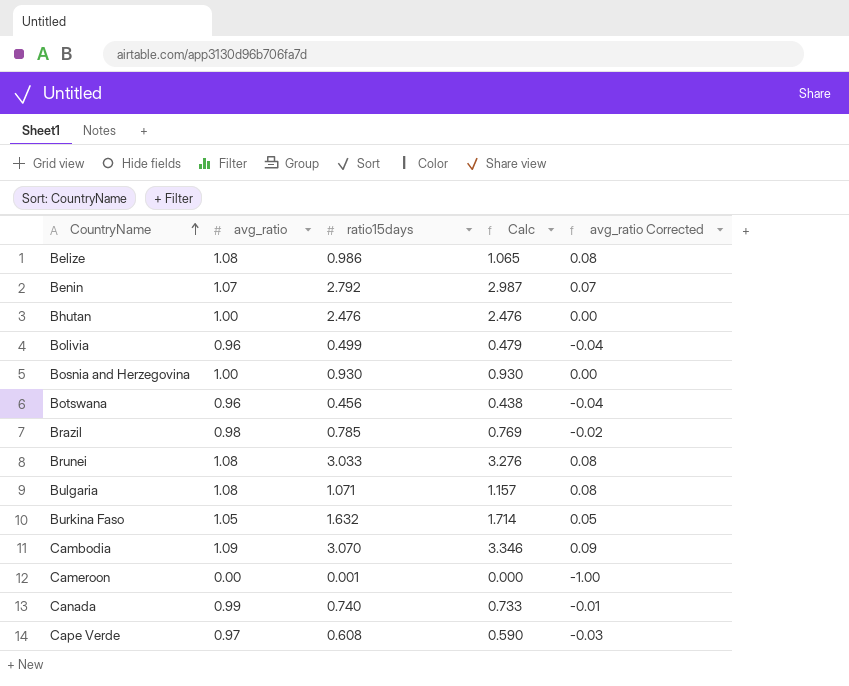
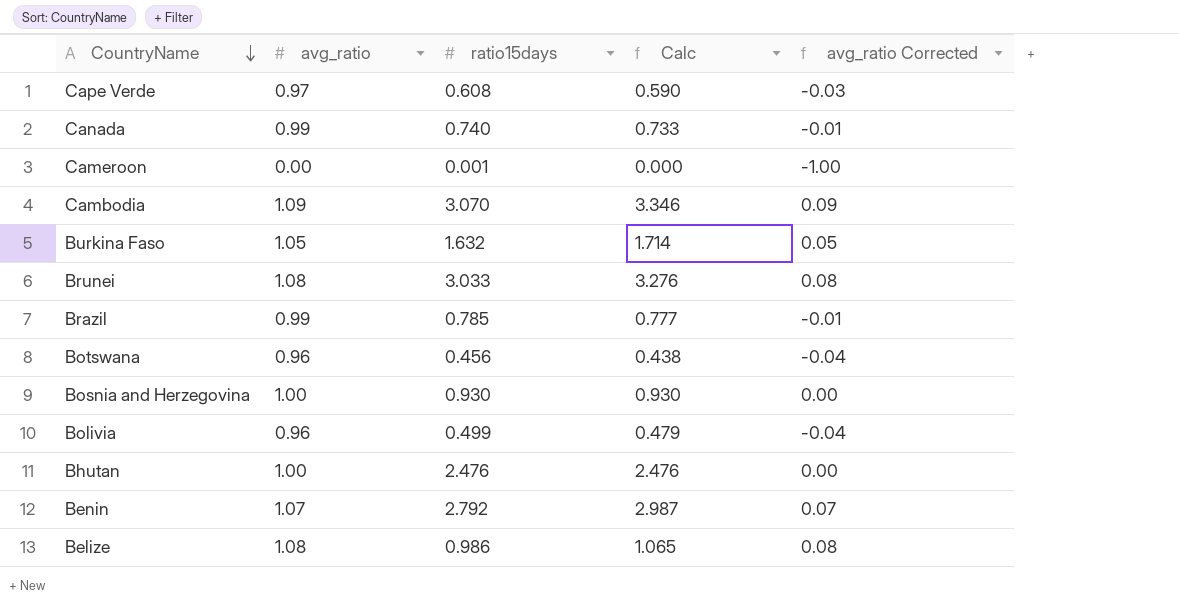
row order: CountryName ascending -> CountryName descending
row Bulgaria: 1.08 | 1.071 | 1.157 | 0.08 -> none
Brazil | avg_ratio: 0.98 -> 0.99
Brazil | Calc: 0.769 -> 0.777
Brazil | avg_ratio Corrected: -0.02 -> -0.01

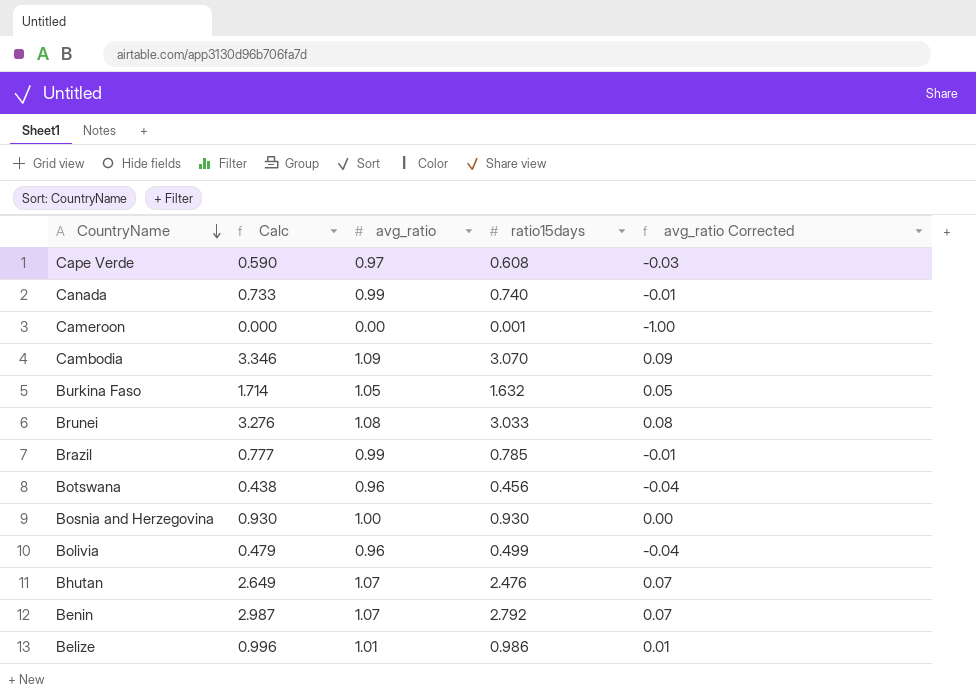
column Calc | position: 4 -> 2
Bhutan | Calc: 2.476 -> 2.649
Bhutan | avg_ratio: 1.00 -> 1.07
Bhutan | avg_ratio Corrected: 0.00 -> 0.07
Belize | Calc: 1.065 -> 0.996
Belize | avg_ratio: 1.08 -> 1.01
Belize | avg_ratio Corrected: 0.08 -> 0.01

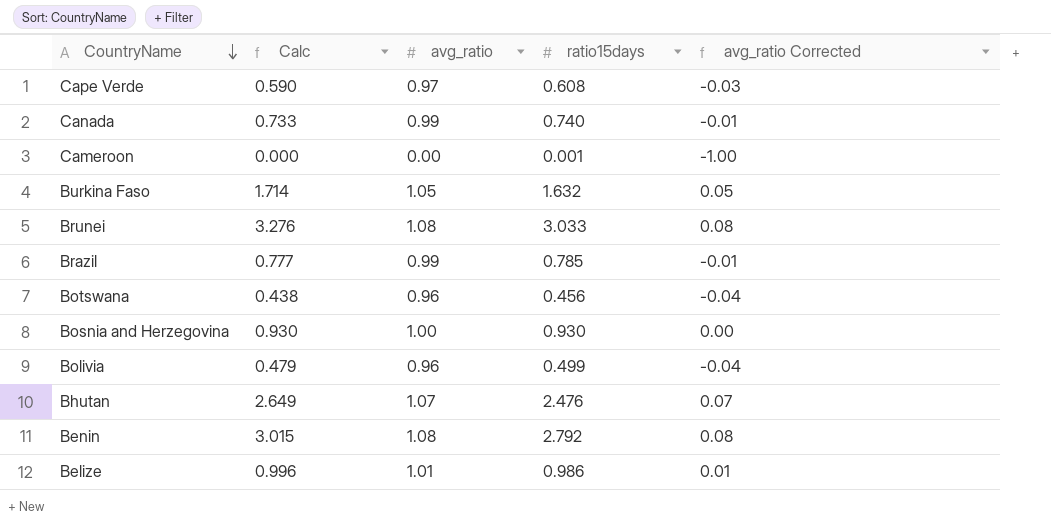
row Cambodia: 3.346 | 1.09 | 3.070 | 0.09 -> none
Benin | Calc: 2.987 -> 3.015
Benin | avg_ratio: 1.07 -> 1.08
Benin | avg_ratio Corrected: 0.07 -> 0.08

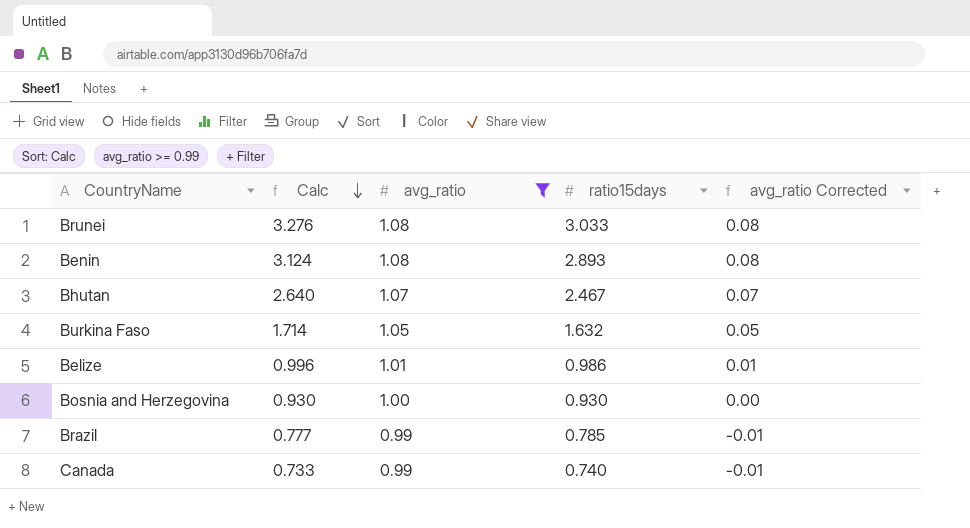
filter: none -> avg_ratio >= 0.99
row order: CountryName descending -> Calc descending
Benin | Calc: 3.015 -> 3.124
Benin | ratio15days: 2.792 -> 2.893
Bhutan | Calc: 2.649 -> 2.640
Bhutan | ratio15days: 2.476 -> 2.467

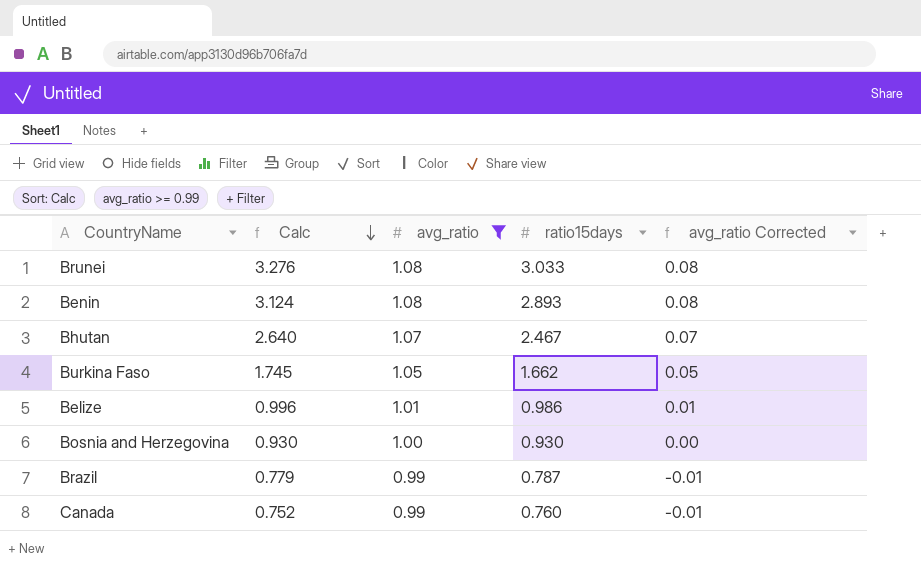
Burkina Faso | Calc: 1.714 -> 1.745
Burkina Faso | ratio15days: 1.632 -> 1.662
Brazil | Calc: 0.777 -> 0.779
Brazil | ratio15days: 0.785 -> 0.787
Canada | Calc: 0.733 -> 0.752
Canada | ratio15days: 0.740 -> 0.760

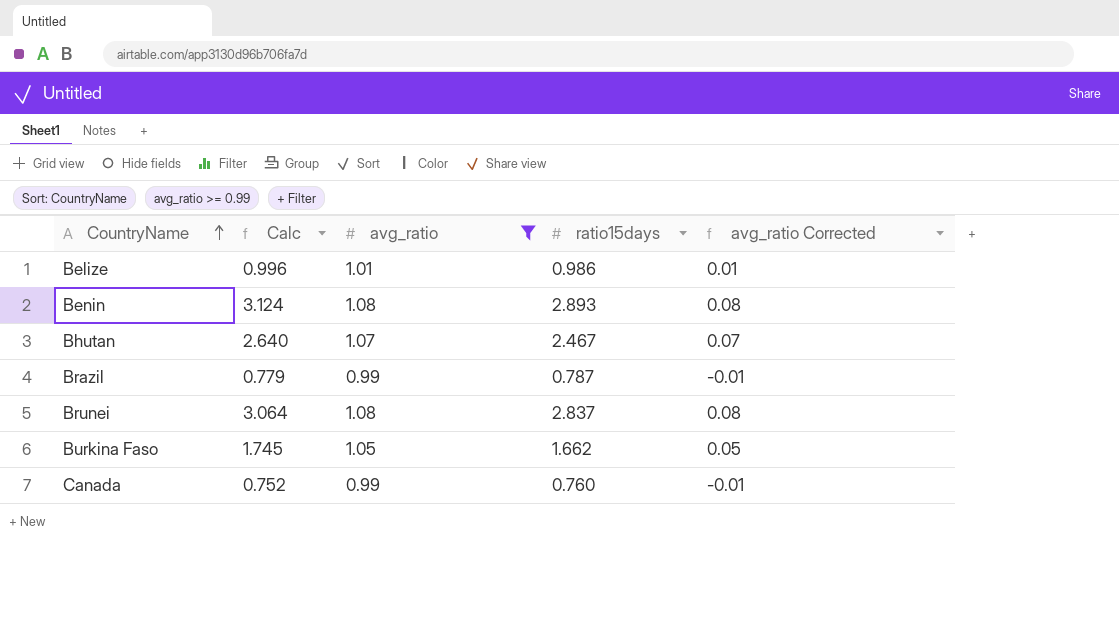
row order: Calc descending -> CountryName ascending
row Bosnia and Herzegovina: 0.930 | 1.00 | 0.930 | 0.00 -> none
Brunei | Calc: 3.276 -> 3.064
Brunei | ratio15days: 3.033 -> 2.837

